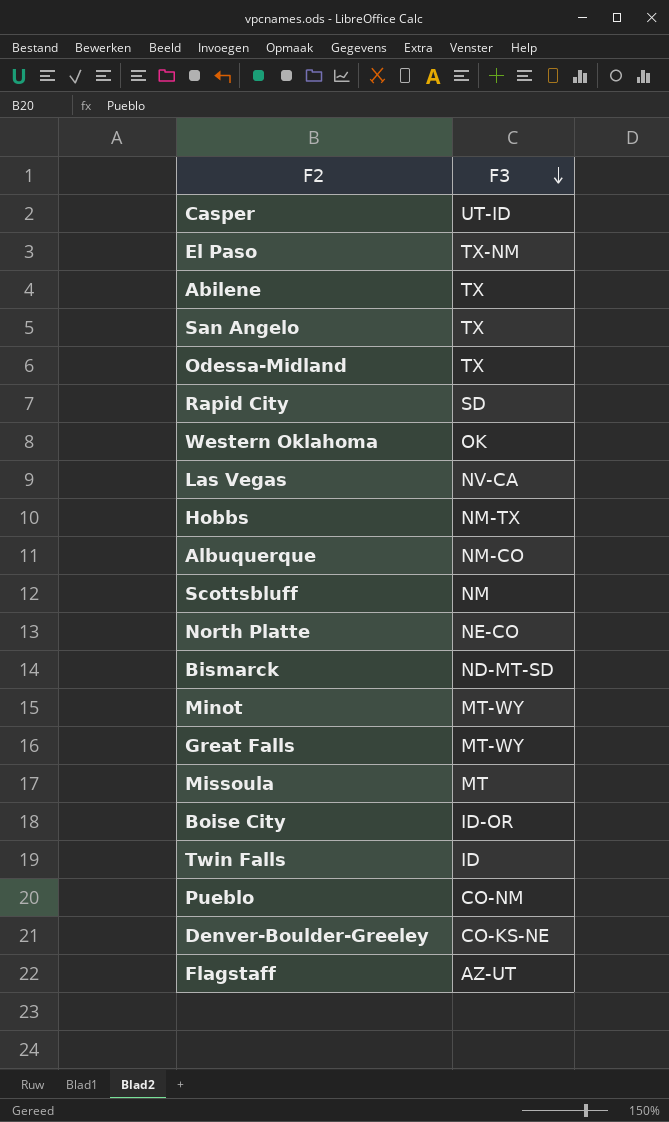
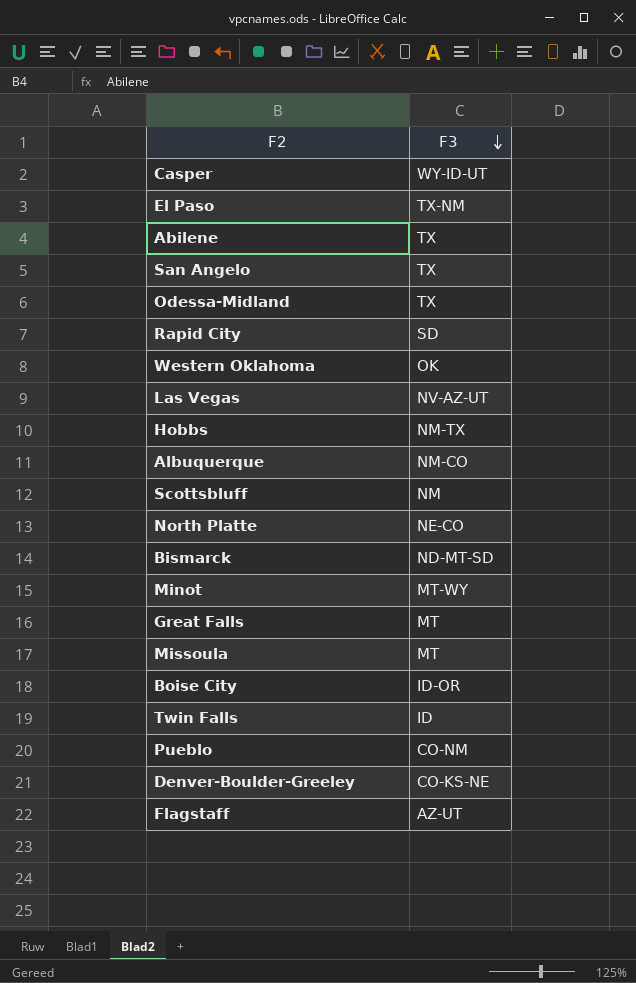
Casper | F3: UT-ID -> WY-ID-UT
Las Vegas | F3: NV-CA -> NV-AZ-UT
Great Falls | F3: MT-WY -> MT

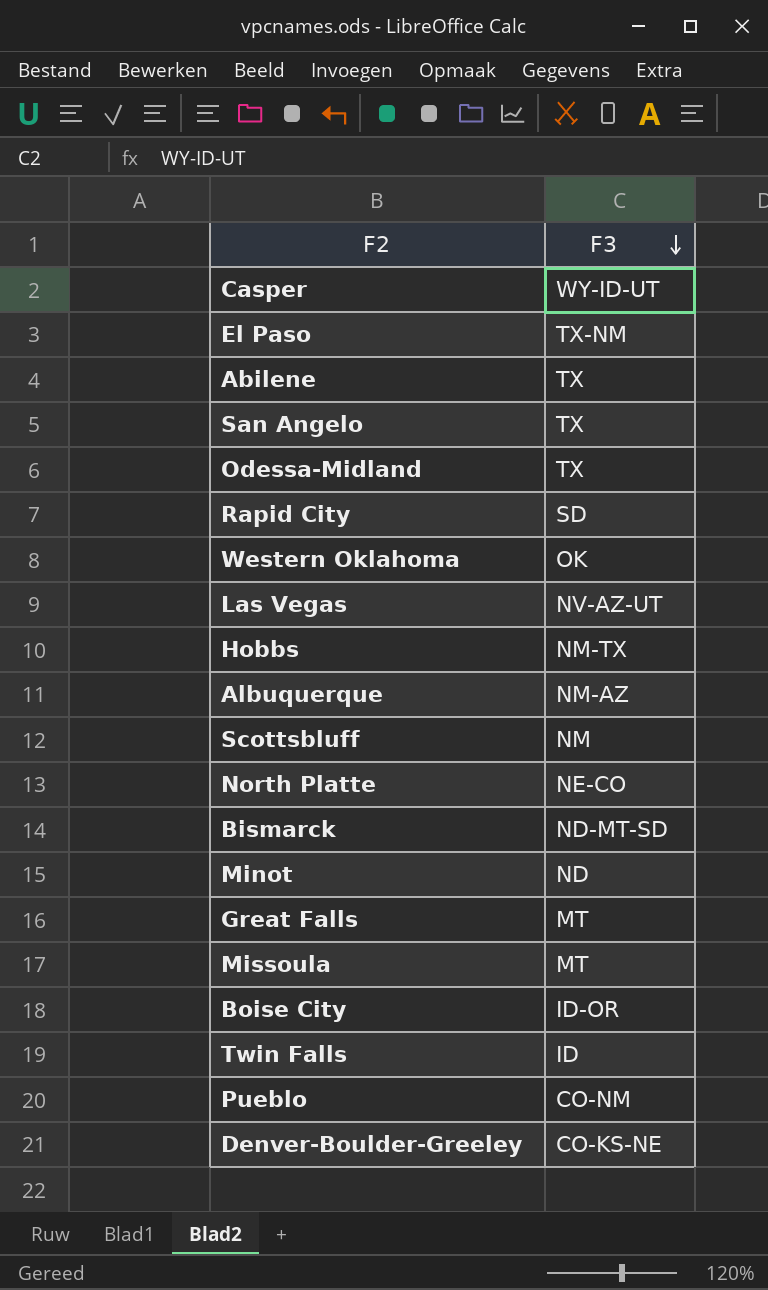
row Flagstaff: AZ-UT -> none
Albuquerque | F3: NM-CO -> NM-AZ
Minot | F3: MT-WY -> ND

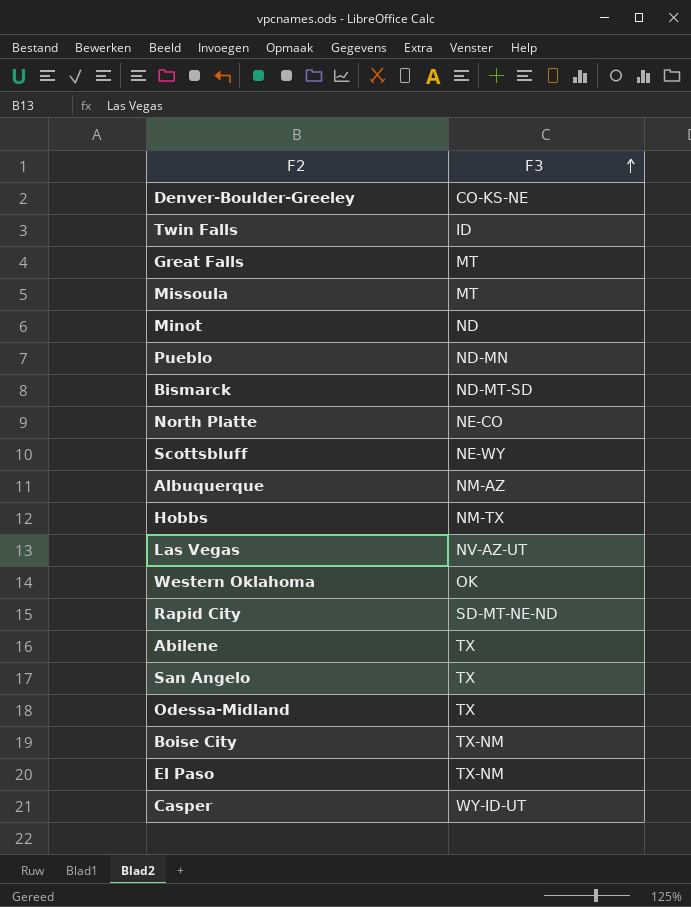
row order: F3 descending -> F3 ascending
Pueblo | F3: CO-NM -> ND-MN
Scottsbluff | F3: NM -> NE-WY
Rapid City | F3: SD -> SD-MT-NE-ND
Boise City | F3: ID-OR -> TX-NM

